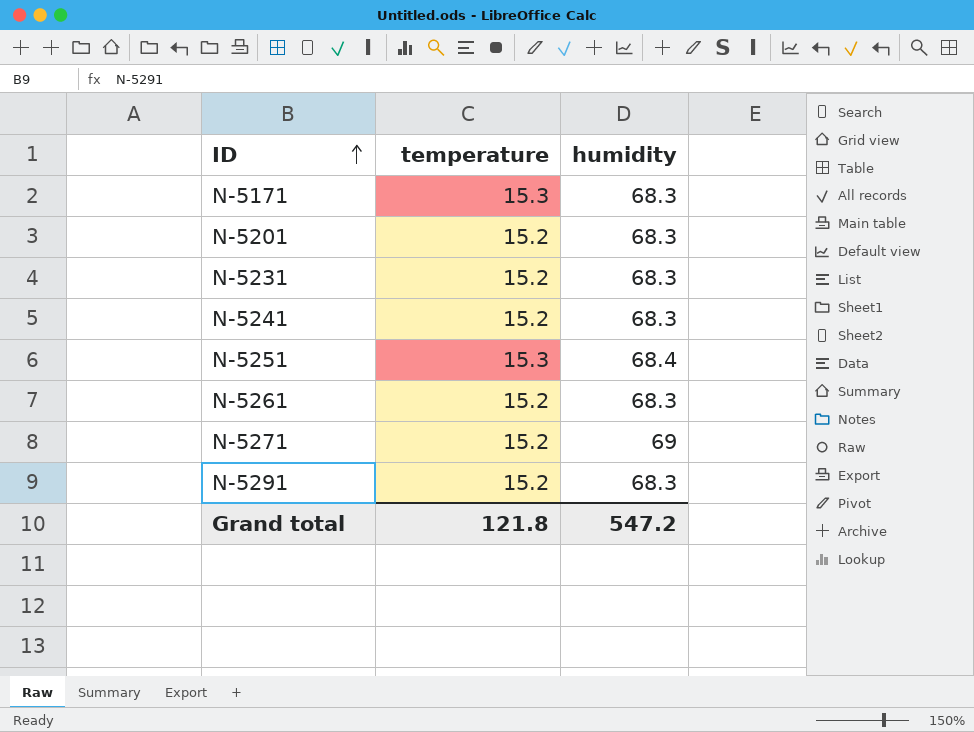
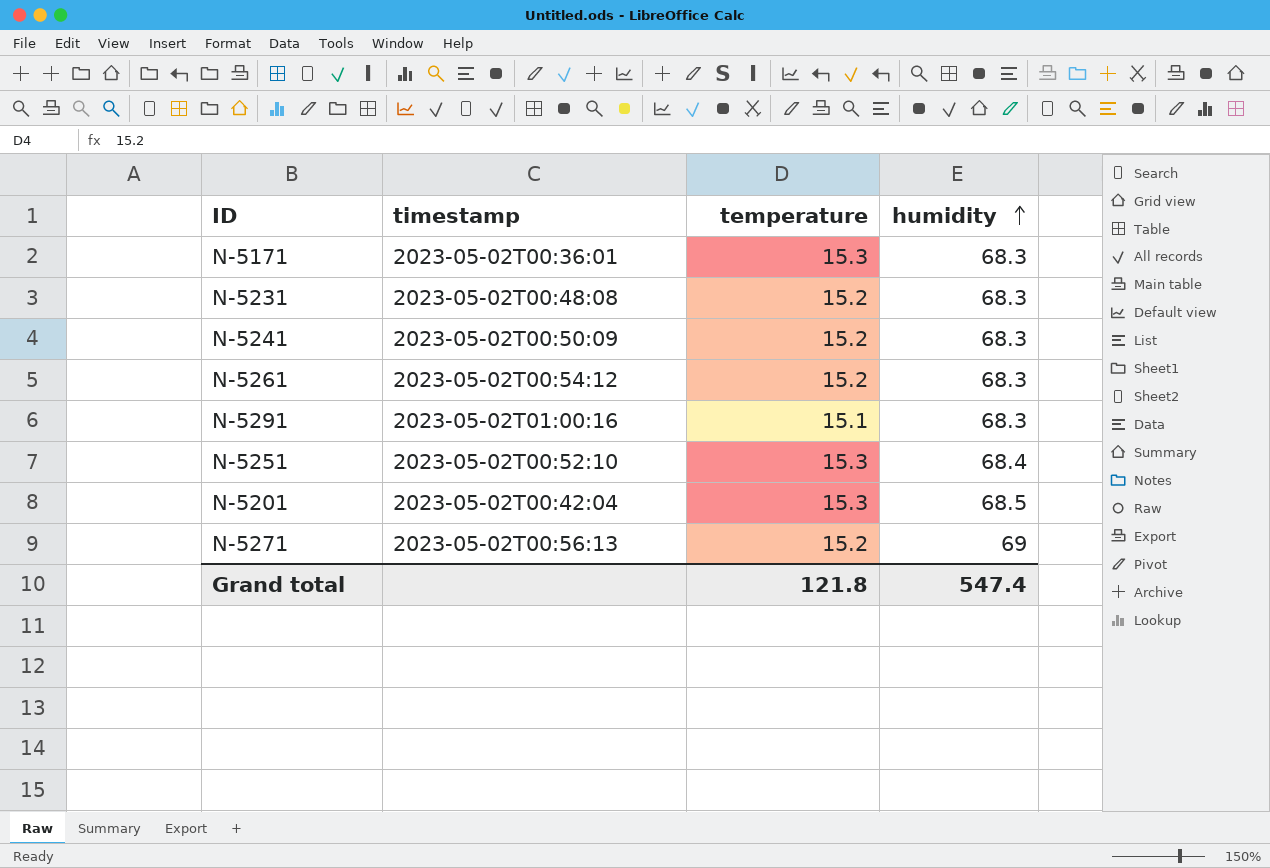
row order: ID ascending -> humidity ascending
column timestamp | position: none -> 2
N-5291 | temperature: 15.2 -> 15.1
N-5201 | temperature: 15.2 -> 15.3
N-5201 | humidity: 68.3 -> 68.5
Grand total | humidity: 547.2 -> 547.4

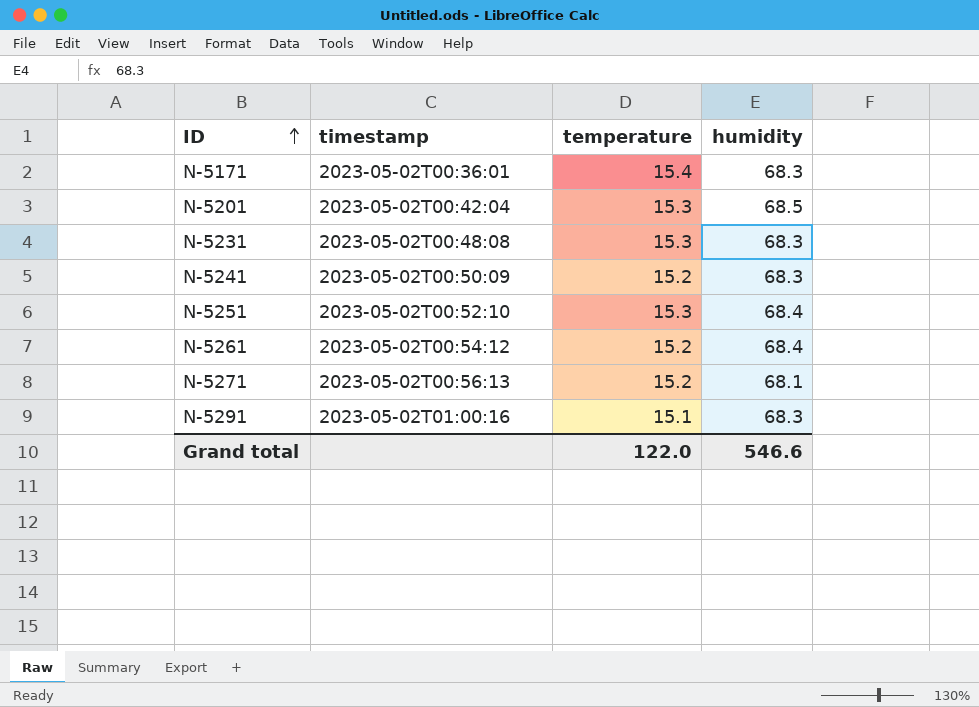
row order: humidity ascending -> ID ascending
N-5171 | temperature: 15.3 -> 15.4
N-5231 | temperature: 15.2 -> 15.3
N-5261 | humidity: 68.3 -> 68.4
N-5271 | humidity: 69 -> 68.1
Grand total | temperature: 121.8 -> 122.0
Grand total | humidity: 547.4 -> 546.6

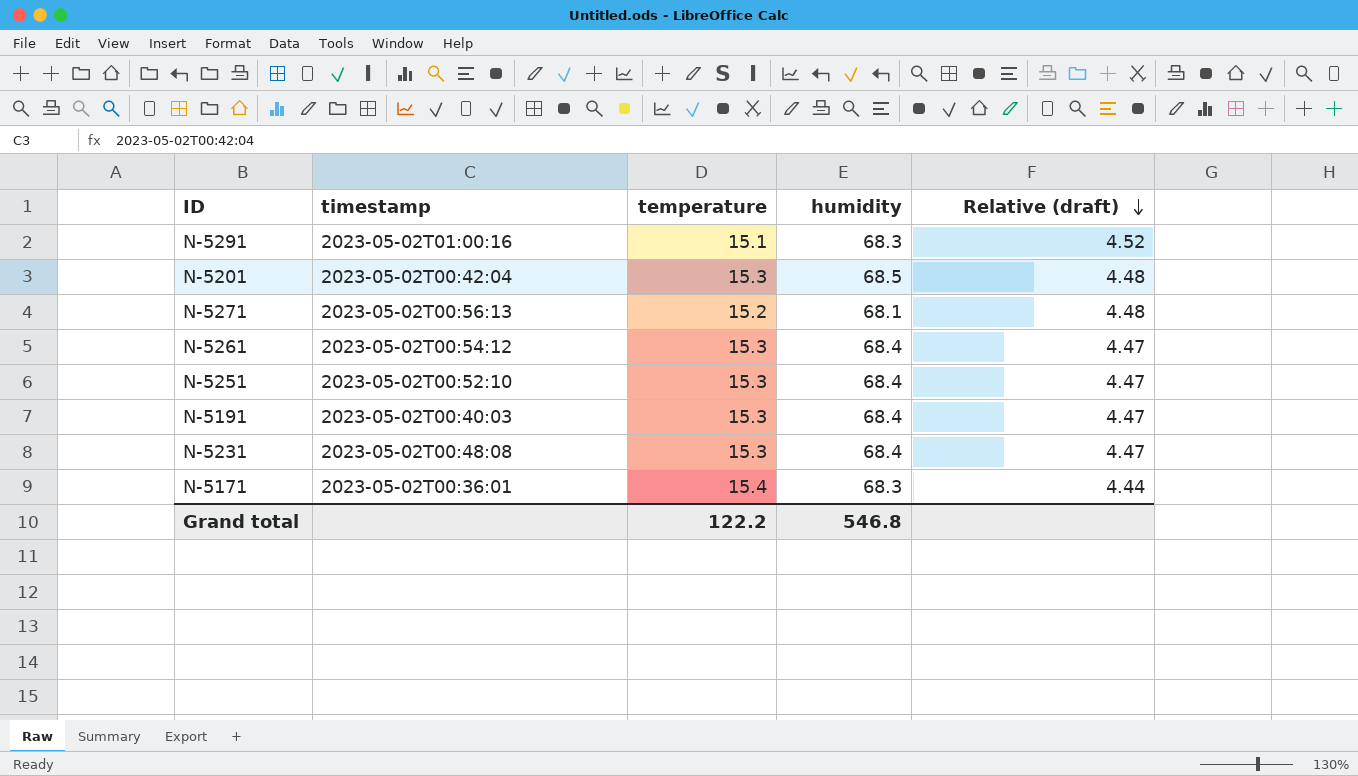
row order: ID ascending -> Relative (draft) descending
column Relative (draft) | formula: none -> [humidity] / [temperature]
row N-5241: 2023-05-02T00:50:09 | 15.2 | 68.3 -> none
N-5261 | temperature: 15.2 -> 15.3
row N-5191: none -> 2023-05-02T00:40:03 | 15.3 | 68.4 | 4.47
N-5231 | humidity: 68.3 -> 68.4
Grand total | temperature: 122.0 -> 122.2
Grand total | humidity: 546.6 -> 546.8

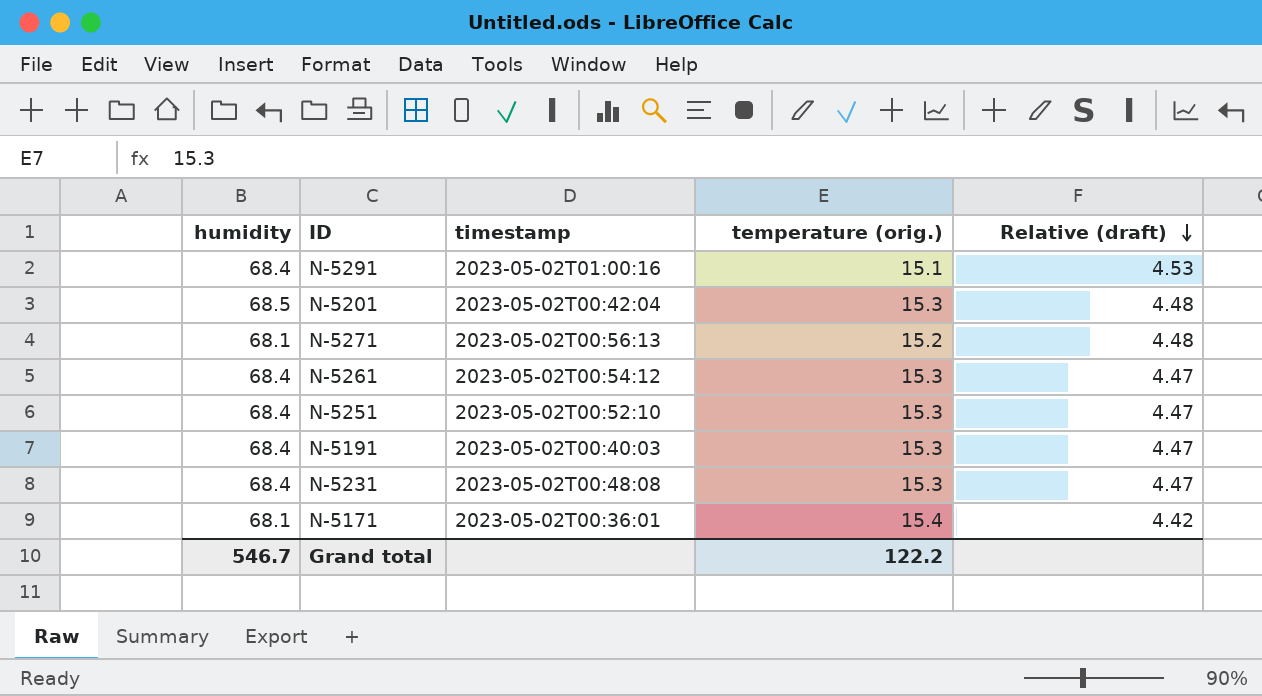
column humidity | position: 4 -> 1
column name: temperature -> temperature (orig.)
N-5291 | humidity: 68.3 -> 68.4
N-5291 | Relative (draft): 4.52 -> 4.53
N-5171 | humidity: 68.3 -> 68.1
N-5171 | Relative (draft): 4.44 -> 4.42
Grand total | humidity: 546.8 -> 546.7

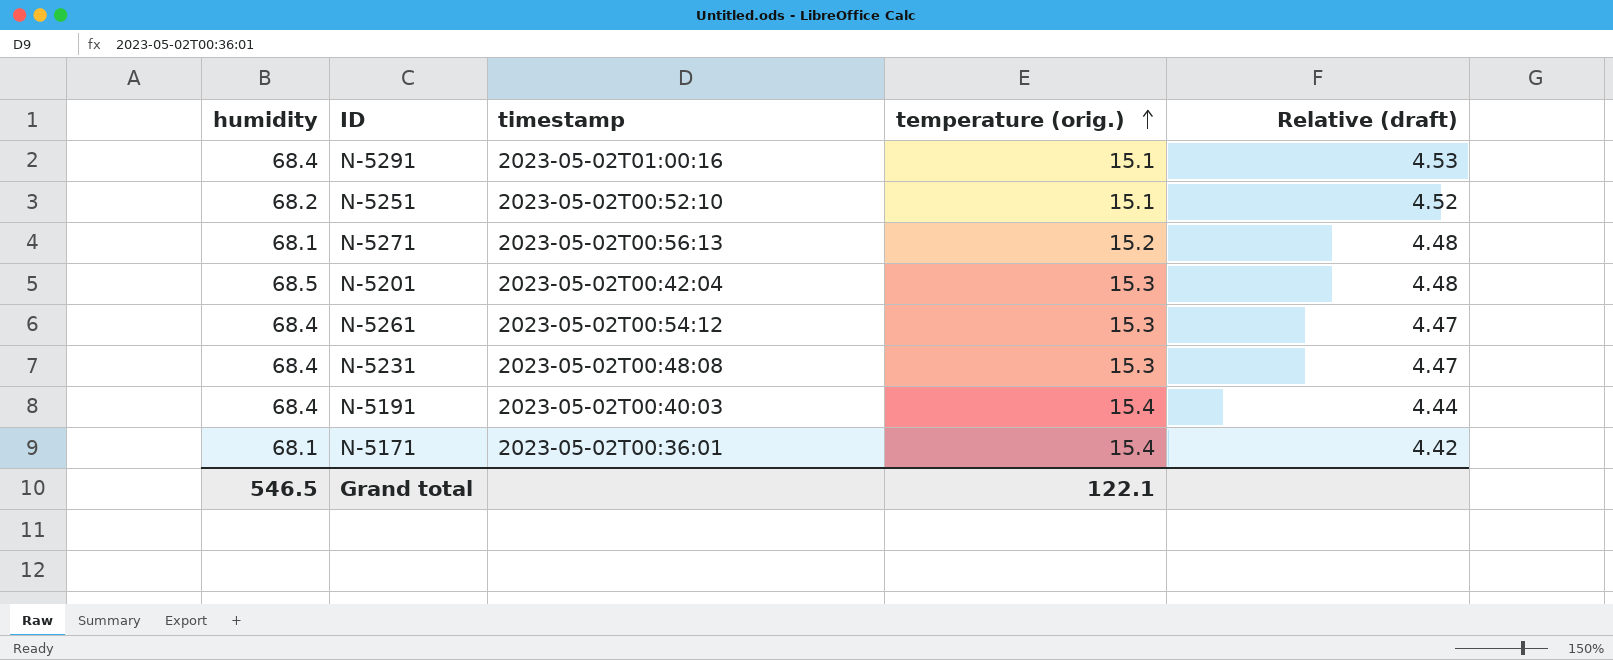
row order: Relative (draft) descending -> temperature (orig.) ascending
N-5251 | humidity: 68.4 -> 68.2
N-5251 | temperature (orig.): 15.3 -> 15.1
N-5251 | Relative (draft): 4.47 -> 4.52
N-5191 | temperature (orig.): 15.3 -> 15.4
N-5191 | Relative (draft): 4.47 -> 4.44
Grand total | humidity: 546.7 -> 546.5
Grand total | temperature (orig.): 122.2 -> 122.1

